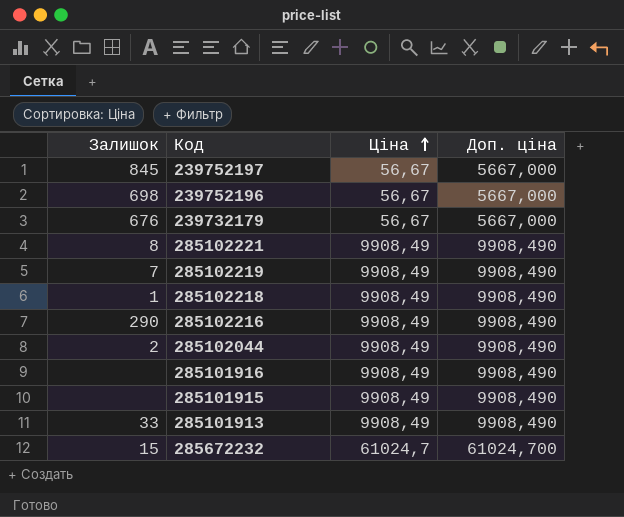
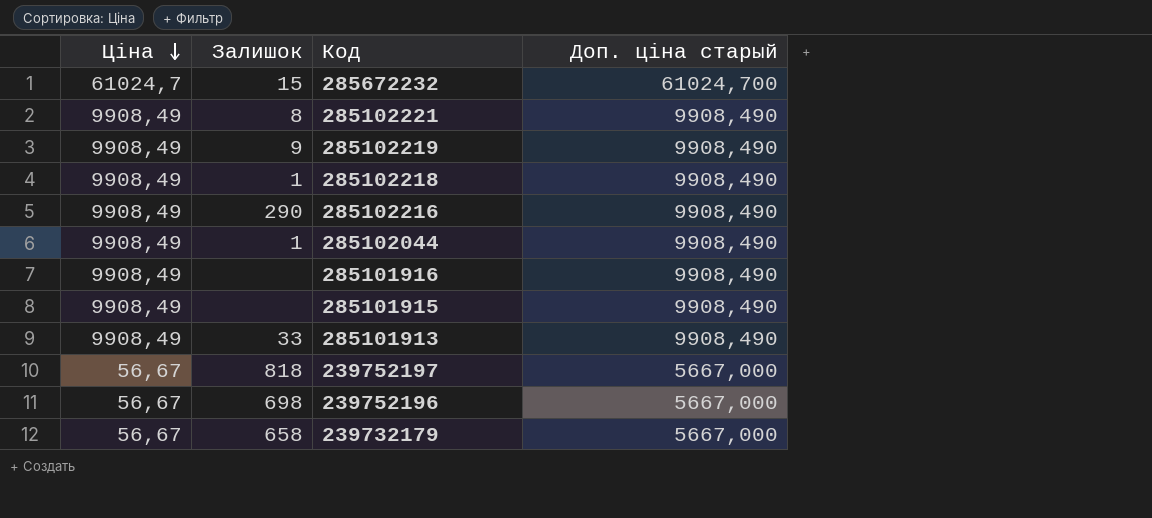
row order: Ціна ascending -> Ціна descending
column Ціна | position: 3 -> 1
column name: Доп. ціна -> Доп. ціна старый
285102219 | Залишок: 7 -> 9
285102044 | Залишок: 2 -> 1
239752197 | Залишок: 845 -> 818
239732179 | Залишок: 676 -> 658

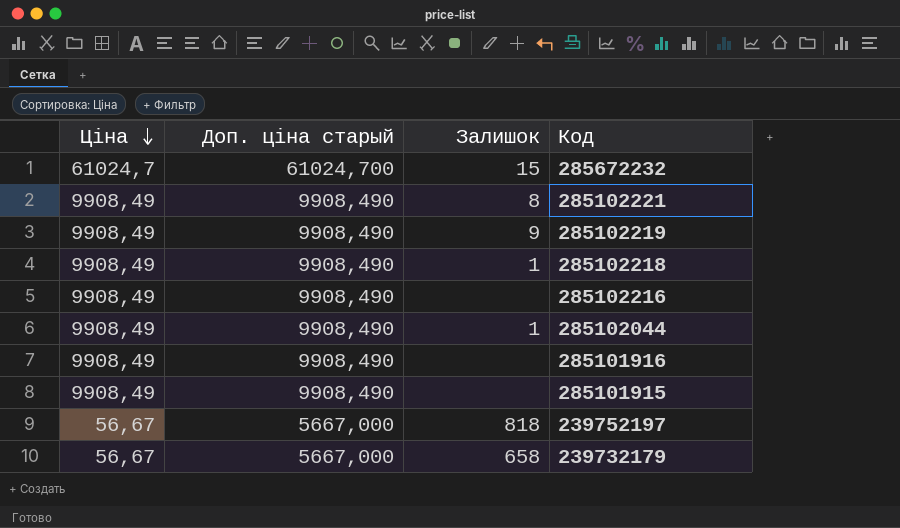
column Доп. ціна старый | position: 4 -> 2
row 285101913: 9908,49 | 33 | 9908,490 -> none
row 239752196: 56,67 | 698 | 5667,000 -> none
285102216 | Залишок: 290 -> none

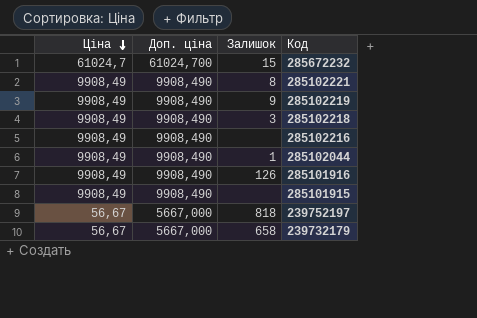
column name: Доп. ціна старый -> Доп. ціна
285102218 | Залишок: 1 -> 3
285101916 | Залишок: none -> 126

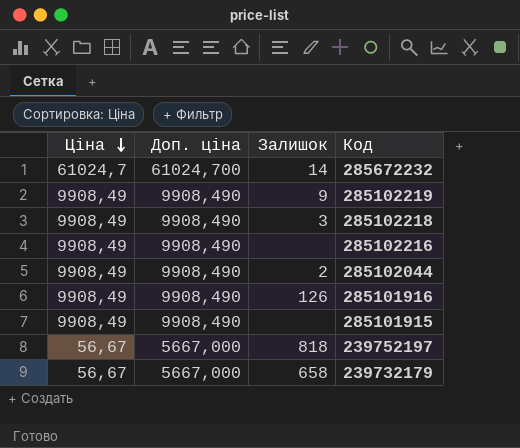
row 285102221: 9908,49 | 9908,490 | 8 -> none
285672232 | Залишок: 15 -> 14
285102044 | Залишок: 1 -> 2

